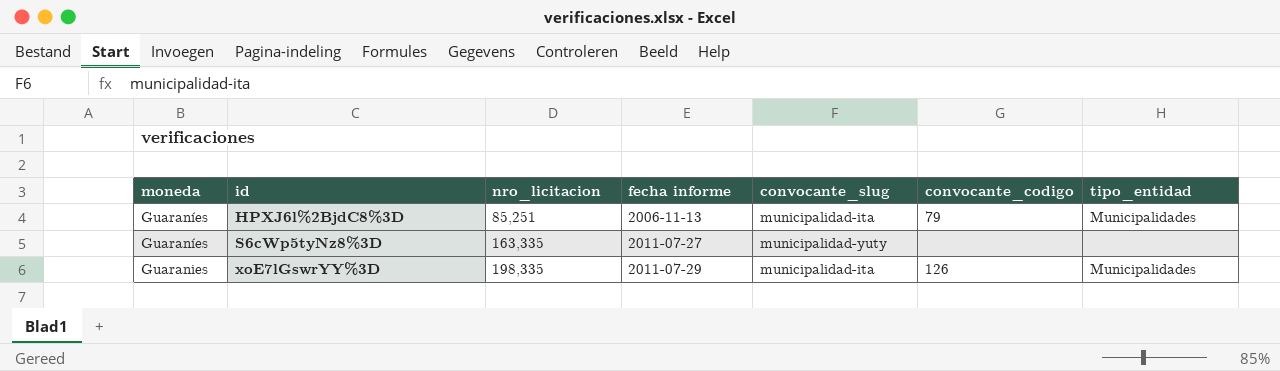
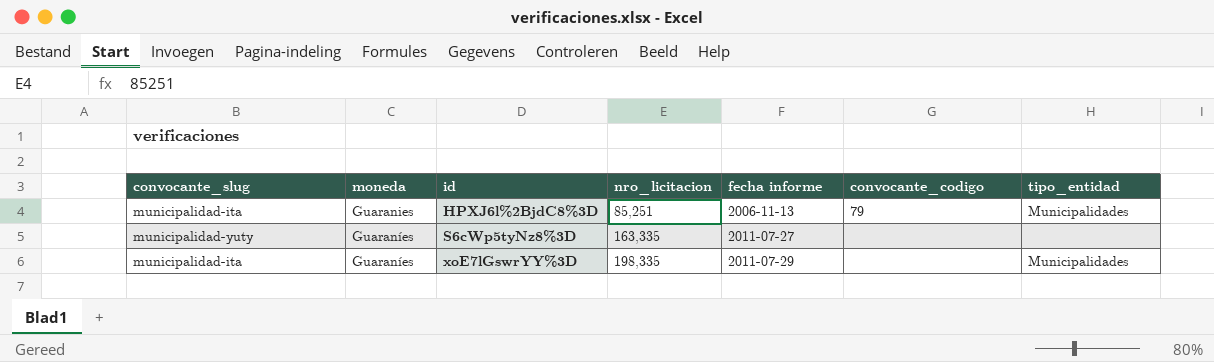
column convocante_slug | position: 5 -> 1
HPXJ6l%2BjdC8%3D | moneda: Guaraníes -> Guaranies
xoE7lGswrYY%3D | moneda: Guaranies -> Guaraníes
xoE7lGswrYY%3D | convocante_codigo: 126 -> none

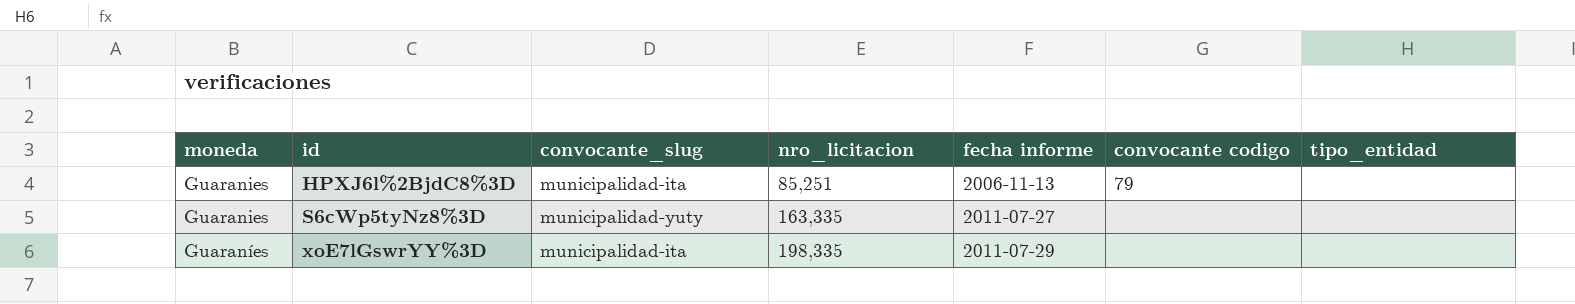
column convocante_slug | position: 1 -> 3
column name: convocante_codigo -> convocante codigo
HPXJ6l%2BjdC8%3D | tipo_entidad: Municipalidades -> none
S6cWp5tyNz8%3D | moneda: Guaraníes -> Guaranies
xoE7lGswrYY%3D | tipo_entidad: Municipalidades -> none

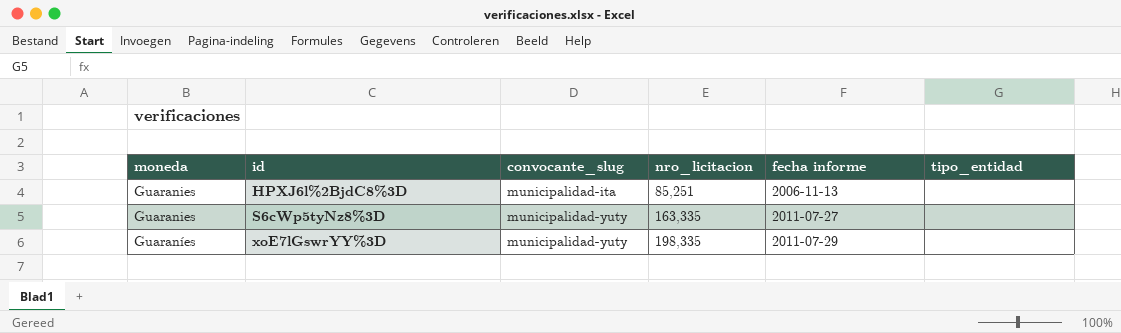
column convocante codigo | position: 6 -> none
xoE7lGswrYY%3D | convocante_slug: municipalidad-ita -> municipalidad-yuty

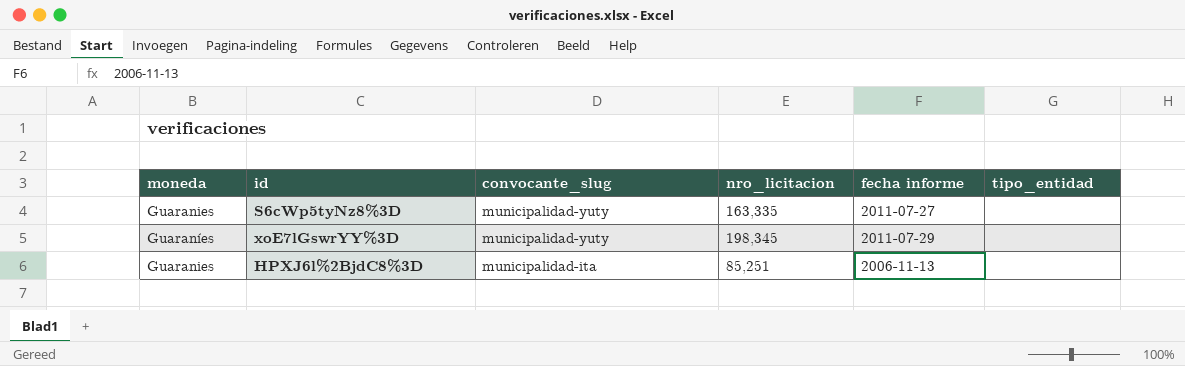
row order: id ascending -> convocante_slug descending
xoE7lGswrYY%3D | nro_licitacion: 198,335 -> 198,345

